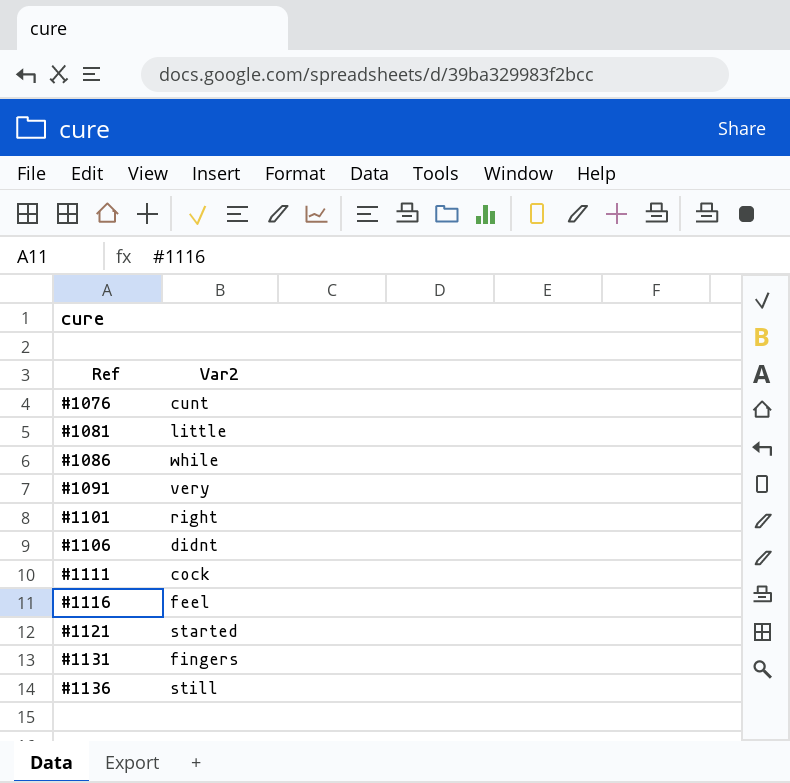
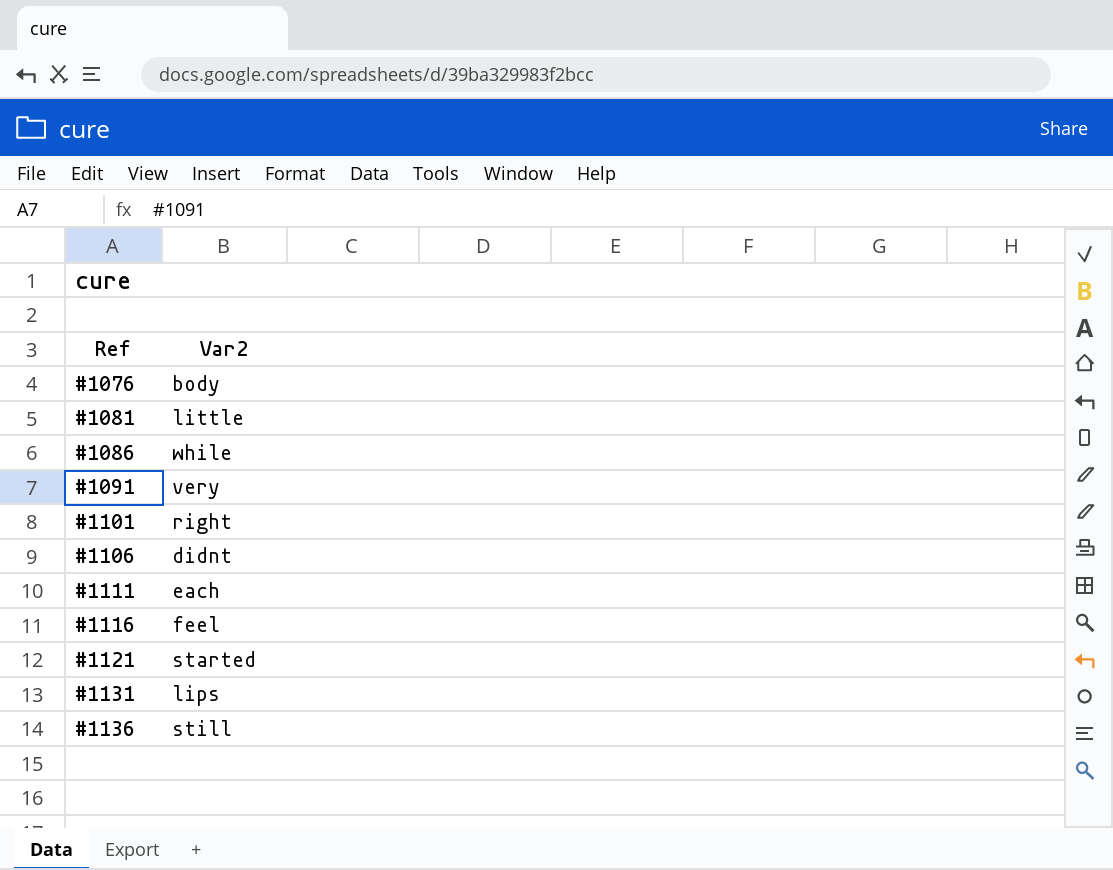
#1076 | Var2: cunt -> body
#1111 | Var2: cock -> each
#1131 | Var2: fingers -> lips

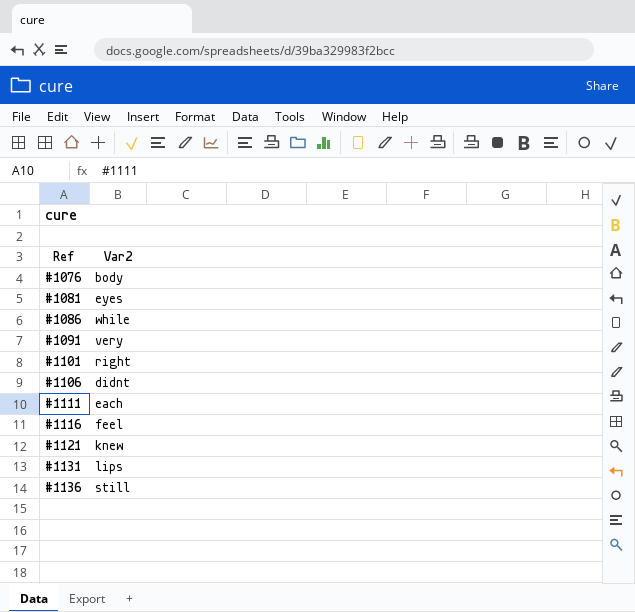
#1081 | Var2: little -> eyes
#1121 | Var2: started -> knew

